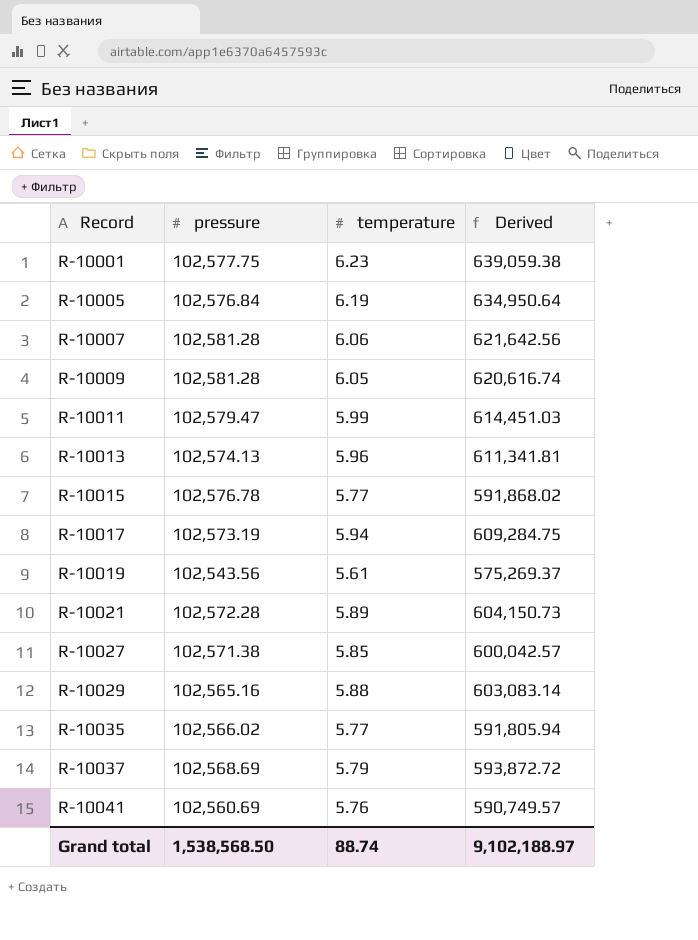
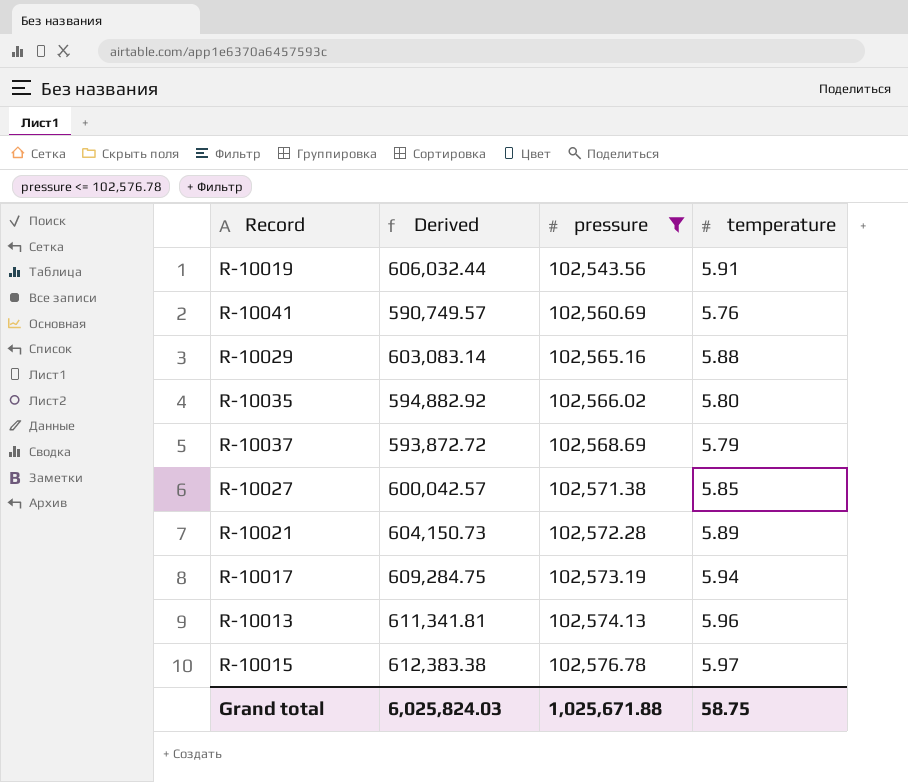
filter: none -> pressure <= 102,576.78
row order: Record ascending -> pressure ascending
column Derived | position: 4 -> 2
R-10019 | Derived: 575,269.37 -> 606,032.44
R-10019 | temperature: 5.61 -> 5.91
R-10035 | Derived: 591,805.94 -> 594,882.92
R-10035 | temperature: 5.77 -> 5.80
R-10015 | Derived: 591,868.02 -> 612,383.38
R-10015 | temperature: 5.77 -> 5.97
Grand total | Derived: 9,102,188.97 -> 6,025,824.03
Grand total | pressure: 1,538,568.50 -> 1,025,671.88
Grand total | temperature: 88.74 -> 58.75

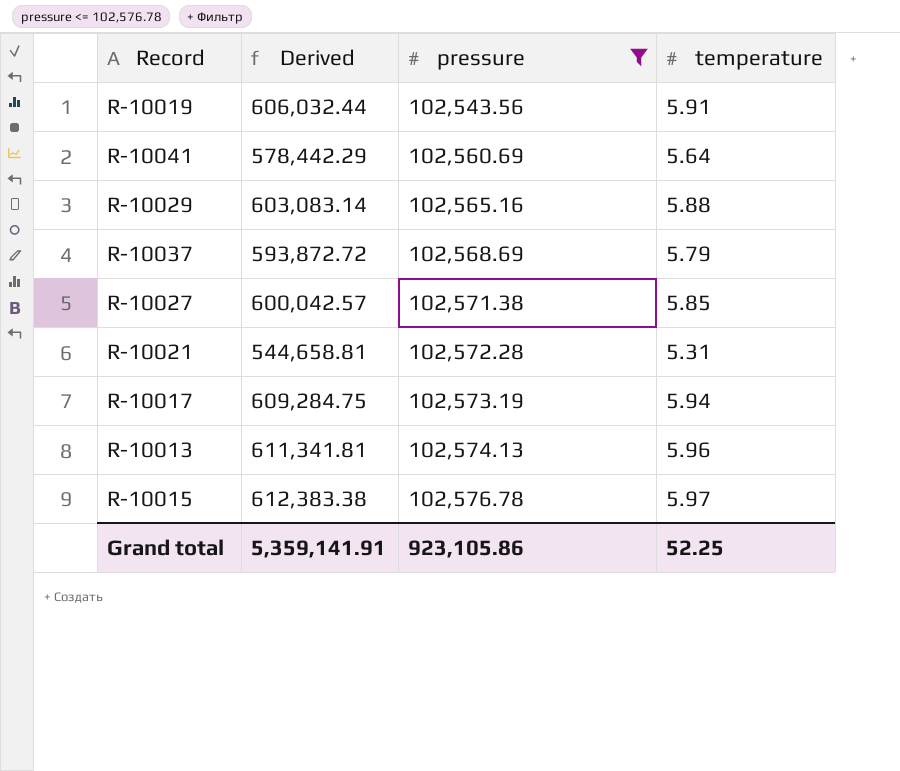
row R-10035: 594,882.92 | 102,566.02 | 5.80 -> none
R-10041 | Derived: 590,749.57 -> 578,442.29
R-10041 | temperature: 5.76 -> 5.64
R-10021 | Derived: 604,150.73 -> 544,658.81
R-10021 | temperature: 5.89 -> 5.31
Grand total | Derived: 6,025,824.03 -> 5,359,141.91
Grand total | pressure: 1,025,671.88 -> 923,105.86
Grand total | temperature: 58.75 -> 52.25

